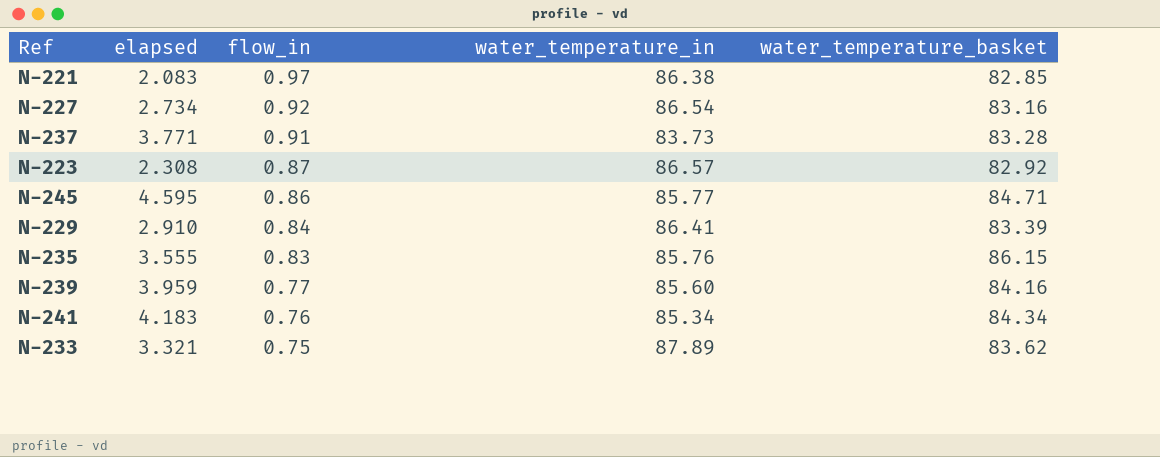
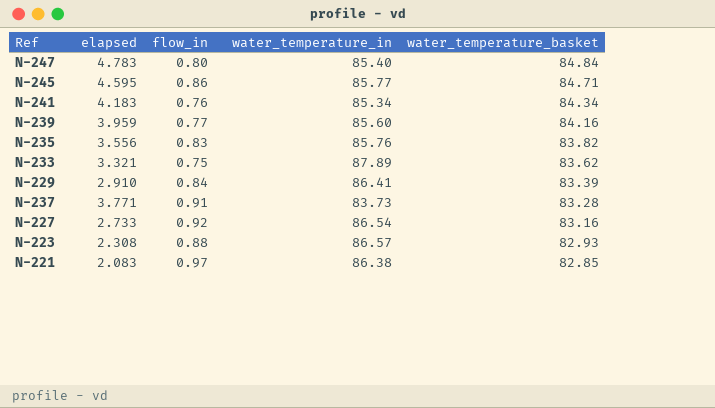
row order: flow_in descending -> water_temperature_basket descending
row N-247: none -> 4.783 | 0.80 | 85.40 | 84.84
N-235 | elapsed: 3.555 -> 3.556
N-235 | water_temperature_basket: 86.15 -> 83.82
N-227 | elapsed: 2.734 -> 2.733
N-223 | flow_in: 0.87 -> 0.88
N-223 | water_temperature_basket: 82.92 -> 82.93

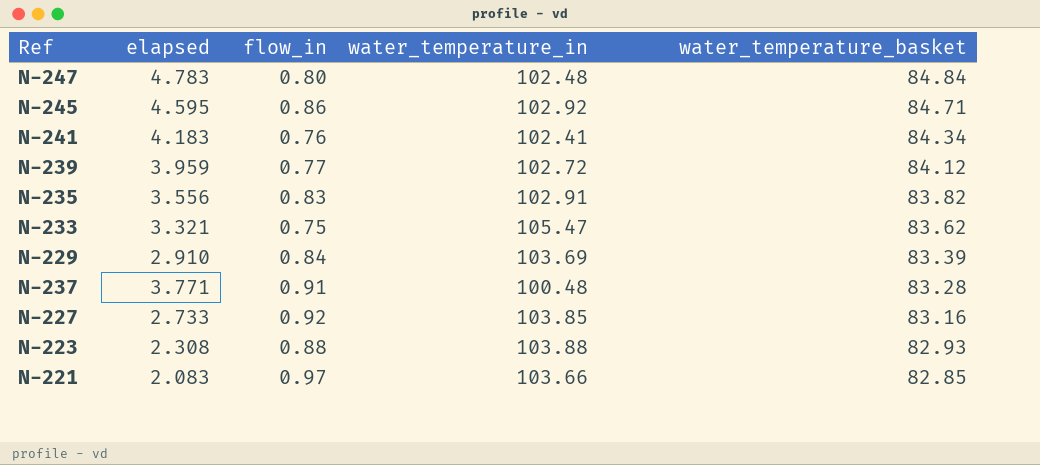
N-247 | water_temperature_in: 85.40 -> 102.48
N-245 | water_temperature_in: 85.77 -> 102.92
N-241 | water_temperature_in: 85.34 -> 102.41
N-239 | water_temperature_in: 85.60 -> 102.72
N-239 | water_temperature_basket: 84.16 -> 84.12
N-235 | water_temperature_in: 85.76 -> 102.91
N-233 | water_temperature_in: 87.89 -> 105.47
N-229 | water_temperature_in: 86.41 -> 103.69
N-237 | water_temperature_in: 83.73 -> 100.48
N-227 | water_temperature_in: 86.54 -> 103.85
N-223 | water_temperature_in: 86.57 -> 103.88
N-221 | water_temperature_in: 86.38 -> 103.66

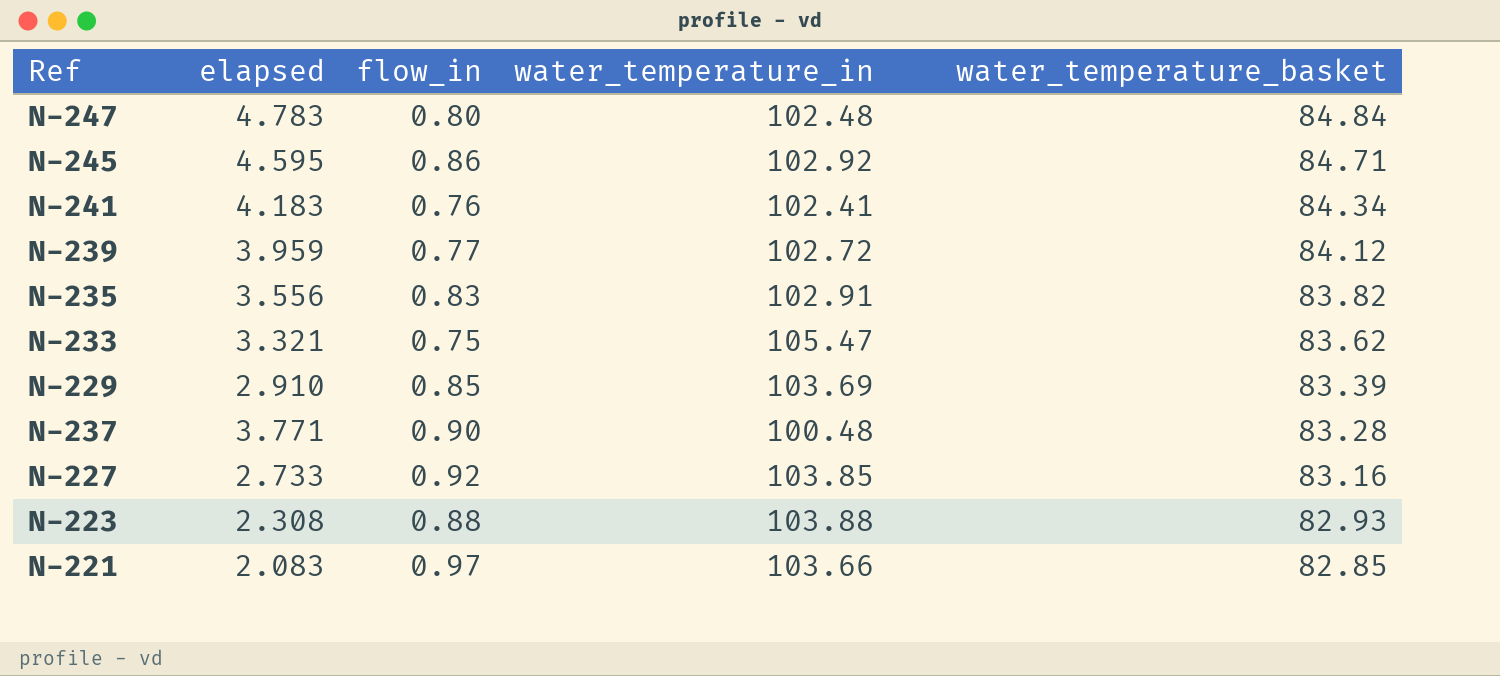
N-229 | flow_in: 0.84 -> 0.85
N-237 | flow_in: 0.91 -> 0.90

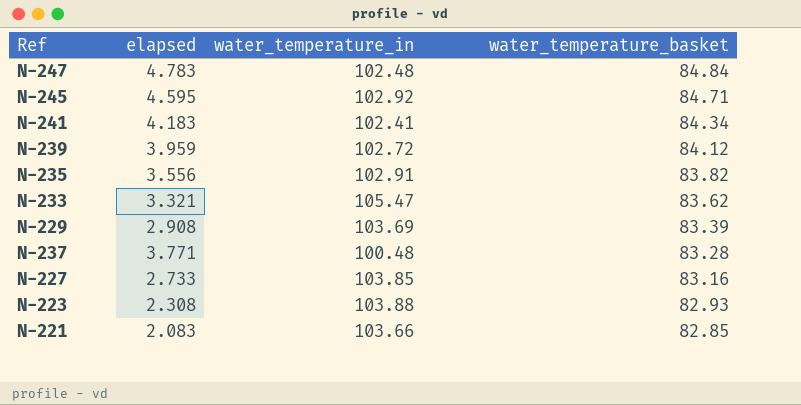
column flow_in | position: 3 -> none
N-229 | elapsed: 2.910 -> 2.908

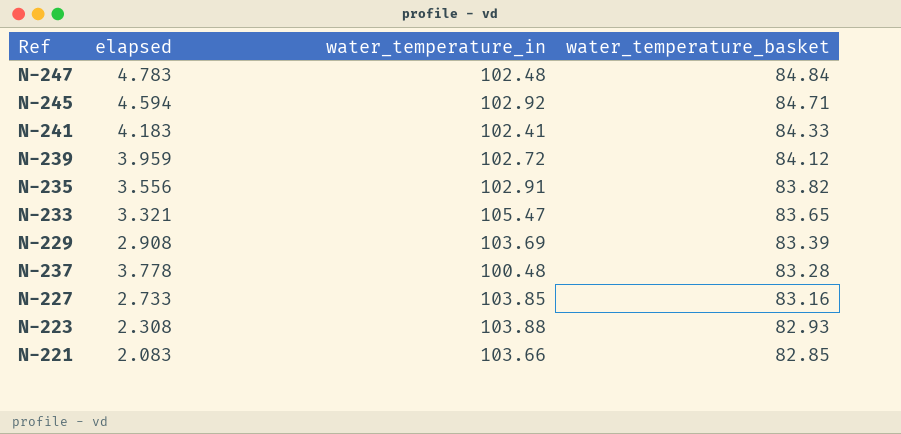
N-245 | elapsed: 4.595 -> 4.594
N-241 | water_temperature_basket: 84.34 -> 84.33
N-233 | water_temperature_basket: 83.62 -> 83.65
N-237 | elapsed: 3.771 -> 3.778

